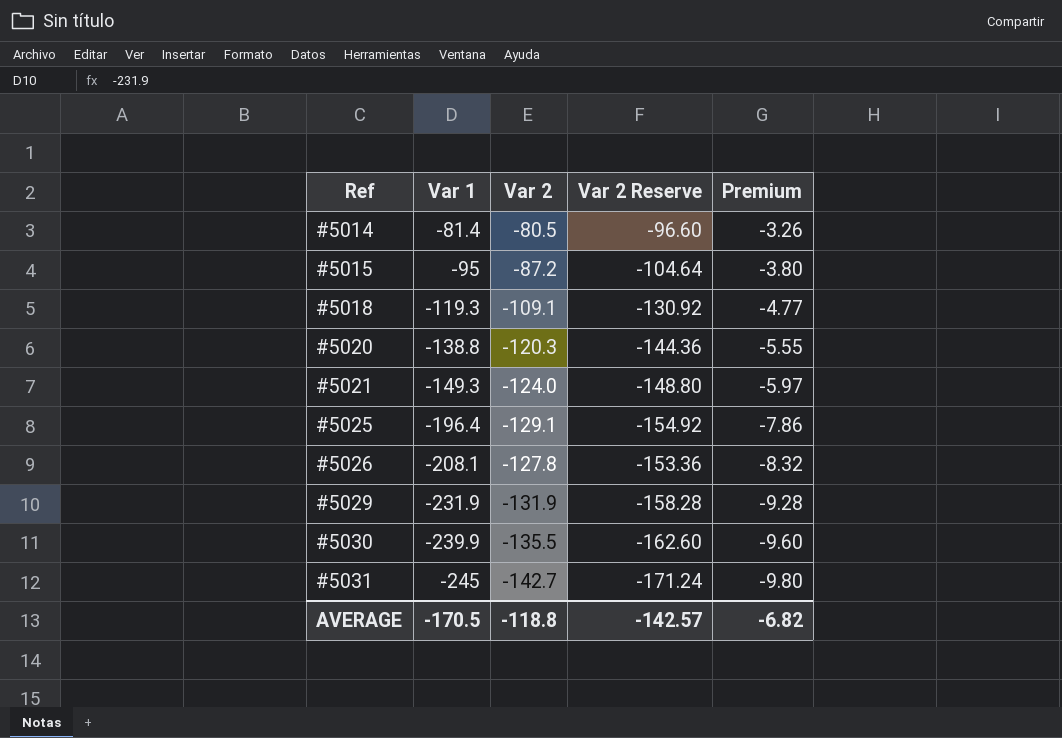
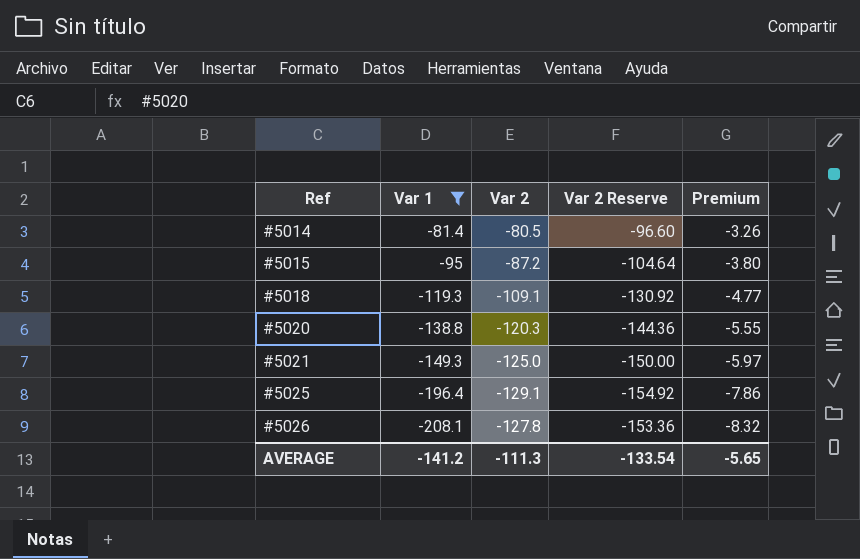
filter: none -> Var 1 >= -208.1
#5021 | Var 2: -124.0 -> -125.0
#5021 | Var 2 Reserve: -148.80 -> -150.00
AVERAGE | Var 1: -170.5 -> -141.2
AVERAGE | Var 2: -118.8 -> -111.3
AVERAGE | Var 2 Reserve: -142.57 -> -133.54
AVERAGE | Premium: -6.82 -> -5.65

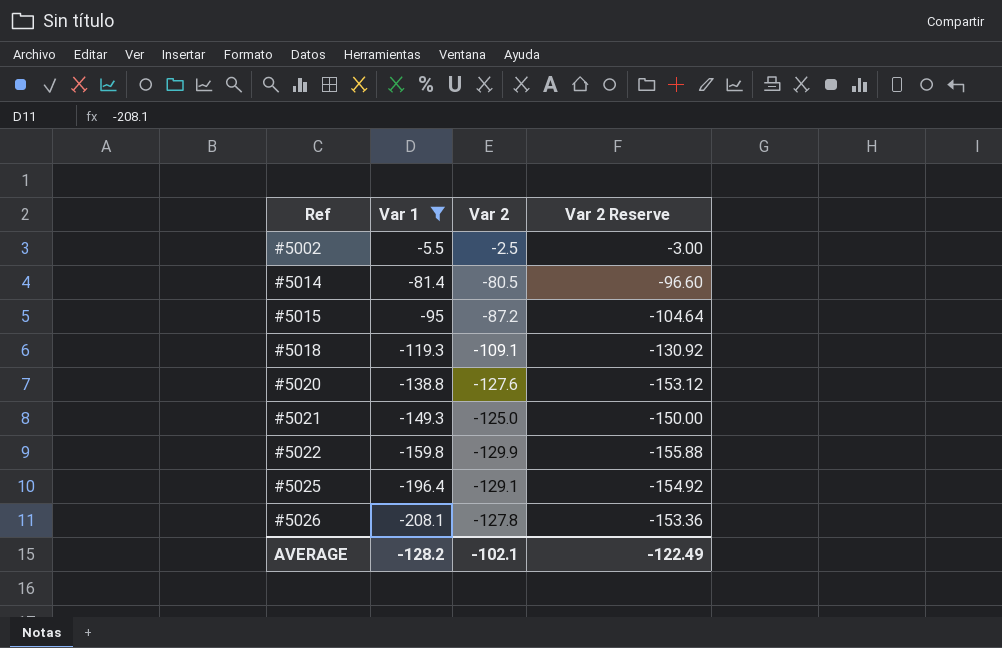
column Premium | formula: [Var 1] * 0.04 -> none
row #5002: none -> -5.5 | -2.5 | -3.00
#5020 | Var 2: -120.3 -> -127.6
#5020 | Var 2 Reserve: -144.36 -> -153.12
row #5022: none -> -159.8 | -129.9 | -155.88
AVERAGE | Var 1: -141.2 -> -128.2
AVERAGE | Var 2: -111.3 -> -102.1
AVERAGE | Var 2 Reserve: -133.54 -> -122.49

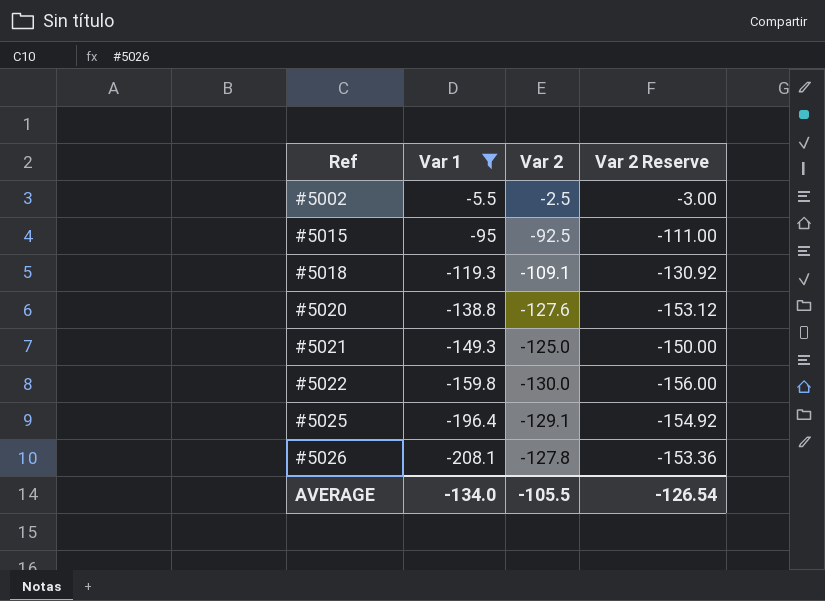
row #5014: -81.4 | -80.5 | -96.60 -> none
#5015 | Var 2: -87.2 -> -92.5
#5015 | Var 2 Reserve: -104.64 -> -111.00
#5022 | Var 2: -129.9 -> -130.0
#5022 | Var 2 Reserve: -155.88 -> -156.00
AVERAGE | Var 1: -128.2 -> -134.0
AVERAGE | Var 2: -102.1 -> -105.5
AVERAGE | Var 2 Reserve: -122.49 -> -126.54

